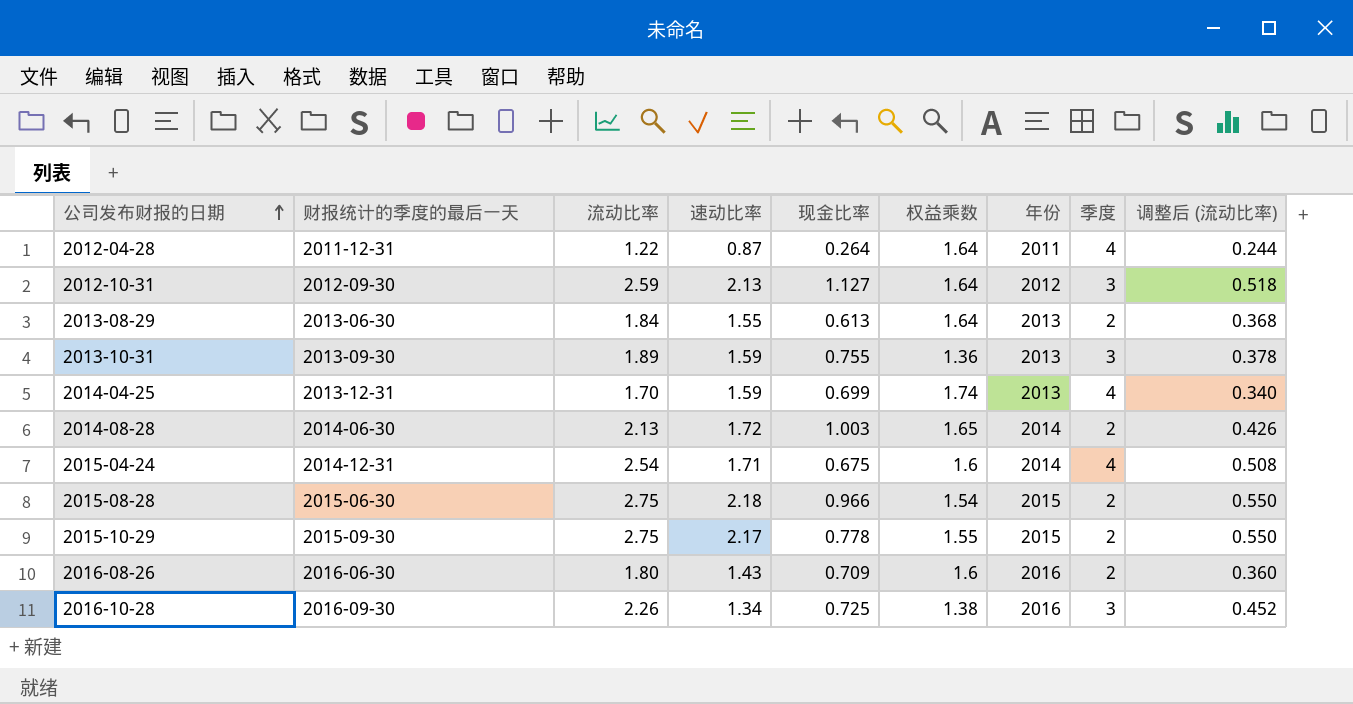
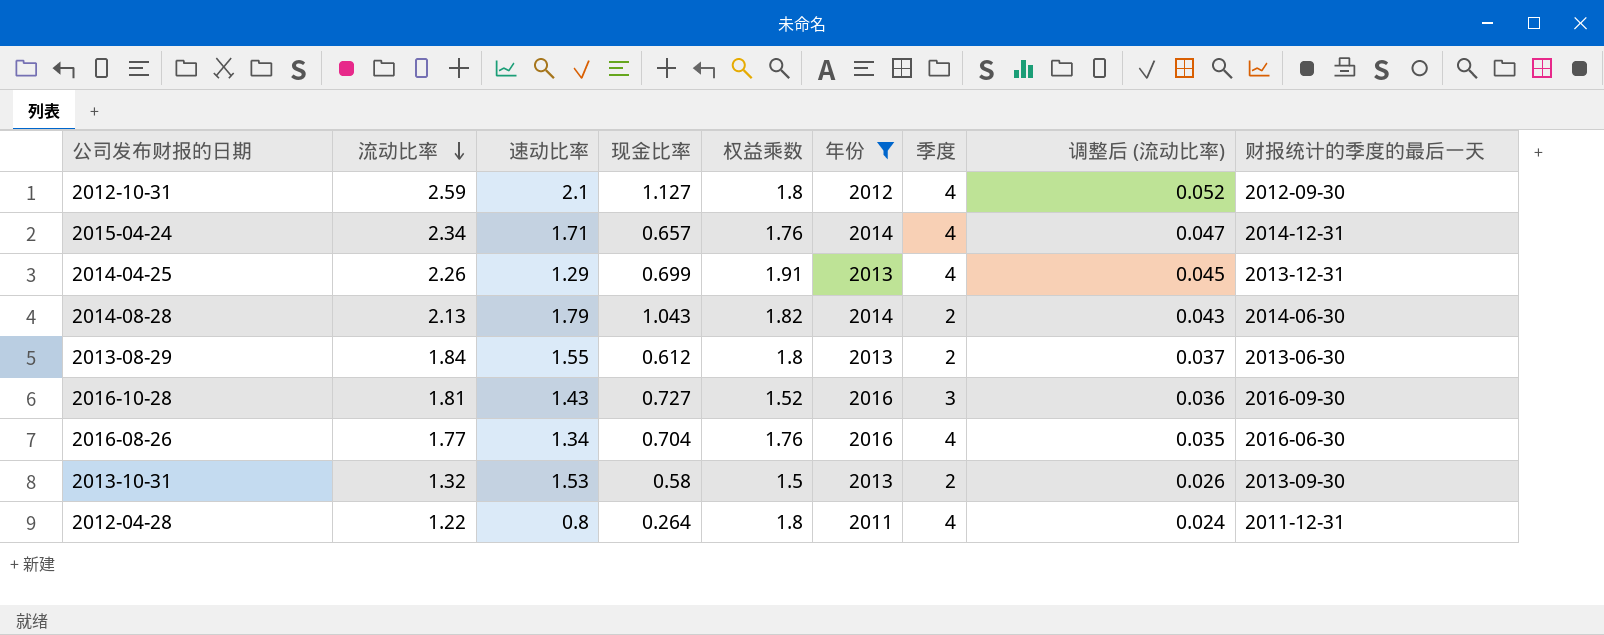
filter: none -> 年份 != 2015
row order: 公司发布财报的日期 ascending -> 流动比率 descending
column 调整后 (流动比率) | formula: [流动比率] * 0.2 -> [流动比率] * 0.02
column 财报统计的季度的最后一天 | position: 2 -> 9
2012-10-31 | 速动比率: 2.13 -> 2.1
2012-10-31 | 权益乘数: 1.64 -> 1.8
2012-10-31 | 季度: 3 -> 4
2015-04-24 | 流动比率: 2.54 -> 2.34
2015-04-24 | 现金比率: 0.675 -> 0.657
2015-04-24 | 权益乘数: 1.6 -> 1.76
2014-04-25 | 流动比率: 1.70 -> 2.26
2014-04-25 | 速动比率: 1.59 -> 1.29
2014-04-25 | 权益乘数: 1.74 -> 1.91
2014-08-28 | 速动比率: 1.72 -> 1.79
2014-08-28 | 现金比率: 1.003 -> 1.043
2014-08-28 | 权益乘数: 1.65 -> 1.82
2013-08-29 | 现金比率: 0.613 -> 0.612
2013-08-29 | 权益乘数: 1.64 -> 1.8
2016-10-28 | 流动比率: 2.26 -> 1.81
2016-10-28 | 速动比率: 1.34 -> 1.43
2016-10-28 | 现金比率: 0.725 -> 0.727
2016-10-28 | 权益乘数: 1.38 -> 1.52
2016-08-26 | 流动比率: 1.80 -> 1.77
2016-08-26 | 速动比率: 1.43 -> 1.34
2016-08-26 | 现金比率: 0.709 -> 0.704
2016-08-26 | 权益乘数: 1.6 -> 1.76
2016-08-26 | 季度: 2 -> 4
2013-10-31 | 流动比率: 1.89 -> 1.32
2013-10-31 | 速动比率: 1.59 -> 1.53
2013-10-31 | 现金比率: 0.755 -> 0.58
2013-10-31 | 权益乘数: 1.36 -> 1.5
2013-10-31 | 季度: 3 -> 2
2012-04-28 | 速动比率: 0.87 -> 0.8
2012-04-28 | 权益乘数: 1.64 -> 1.8

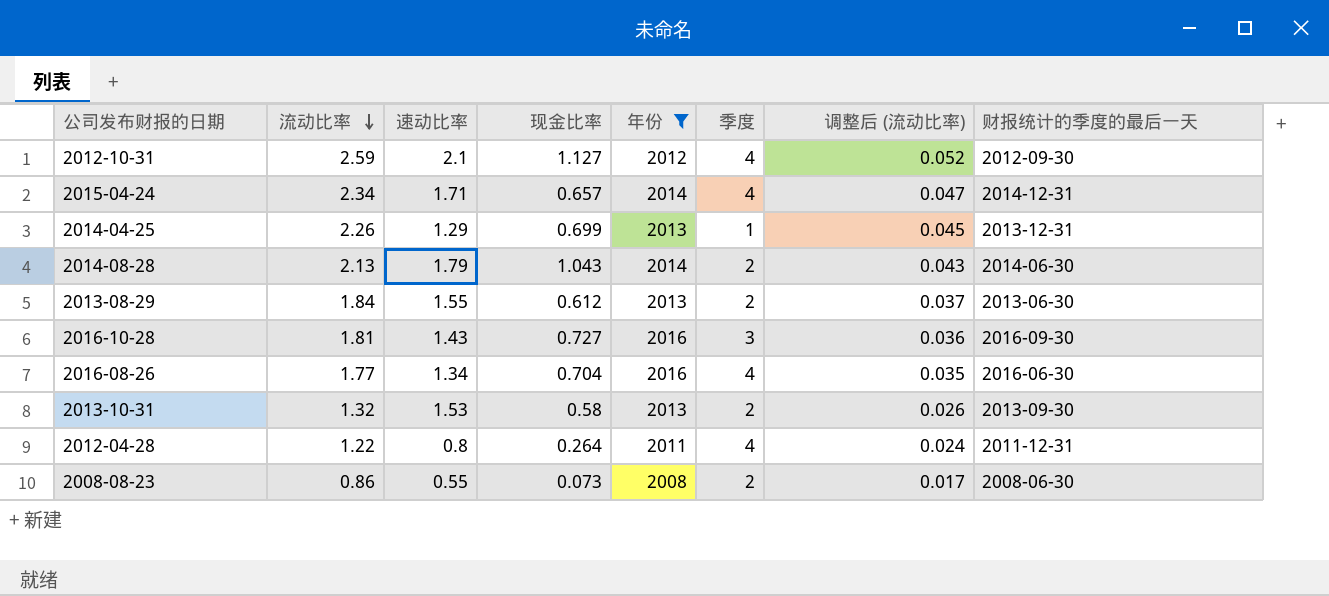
column 权益乘数 | position: 5 -> none
2014-04-25 | 季度: 4 -> 1
row 2008-08-23: none -> 0.86 | 0.55 | 0.073 | 2008 | 2 | 0.017 | 2008-06-30

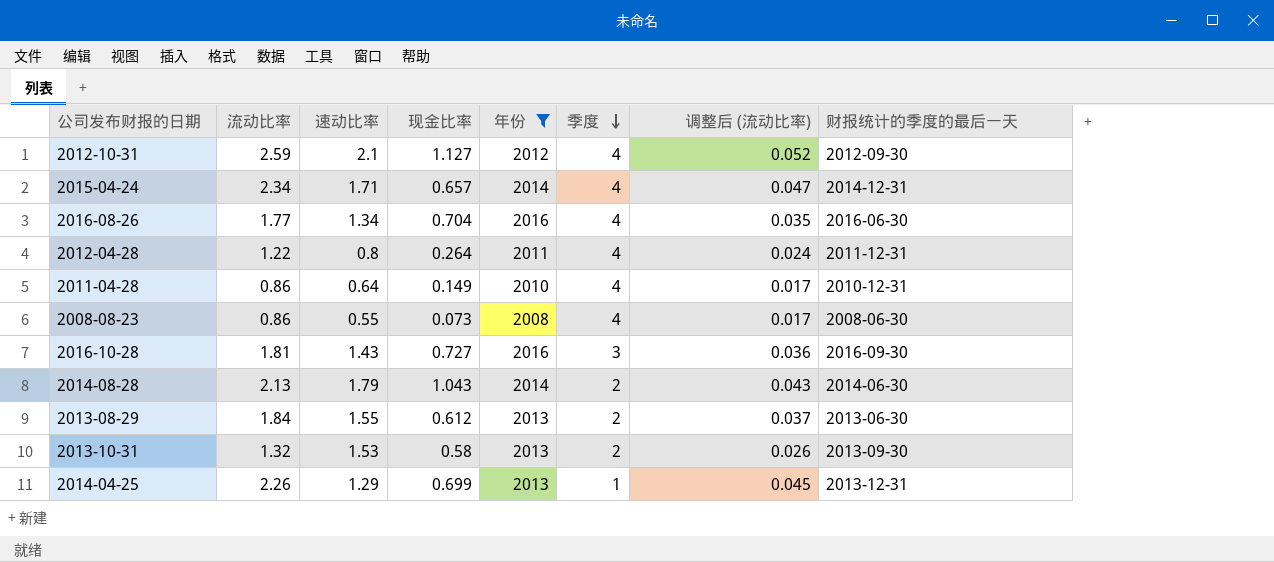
row order: 流动比率 descending -> 季度 descending
row 2011-04-28: none -> 0.86 | 0.64 | 0.149 | 2010 | 4 | 0.017 | 2010-12-31
2008-08-23 | 季度: 2 -> 4

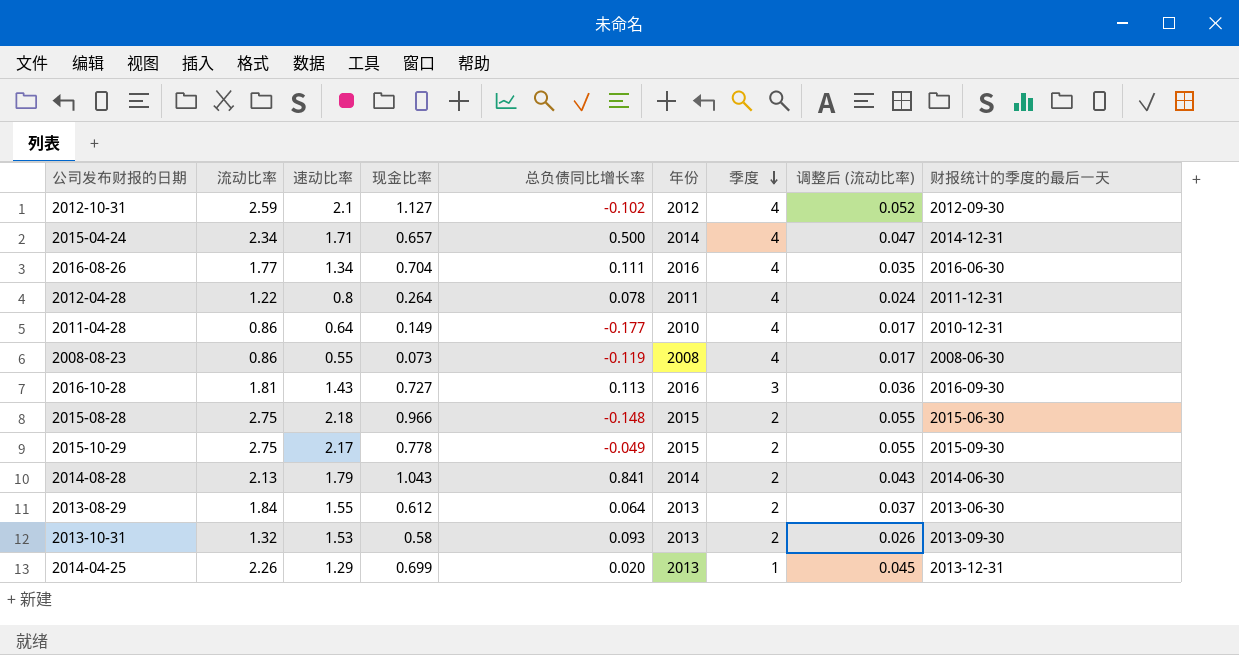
filter: 年份 != 2015 -> none
column 总负债同比增长率 | position: none -> 5

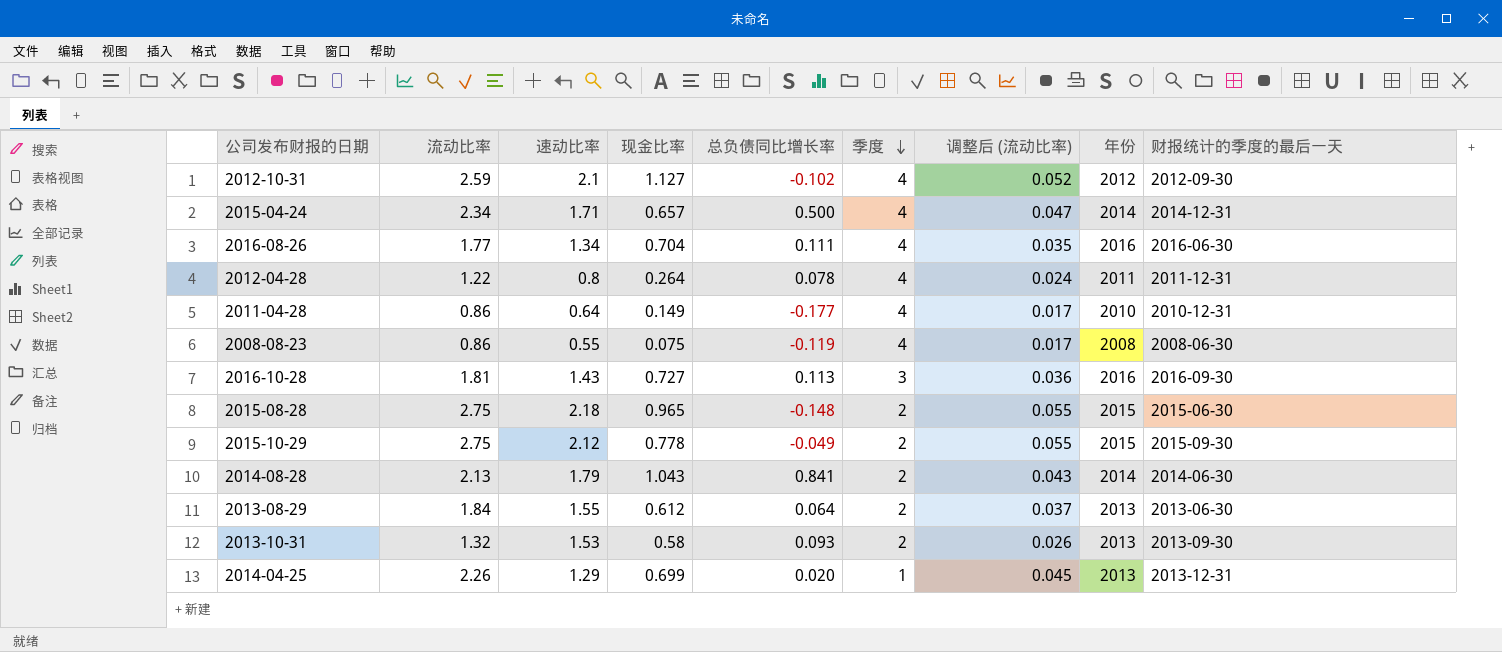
column 年份 | position: 6 -> 8
2008-08-23 | 现金比率: 0.073 -> 0.075
2015-08-28 | 现金比率: 0.966 -> 0.965
2015-10-29 | 速动比率: 2.17 -> 2.12

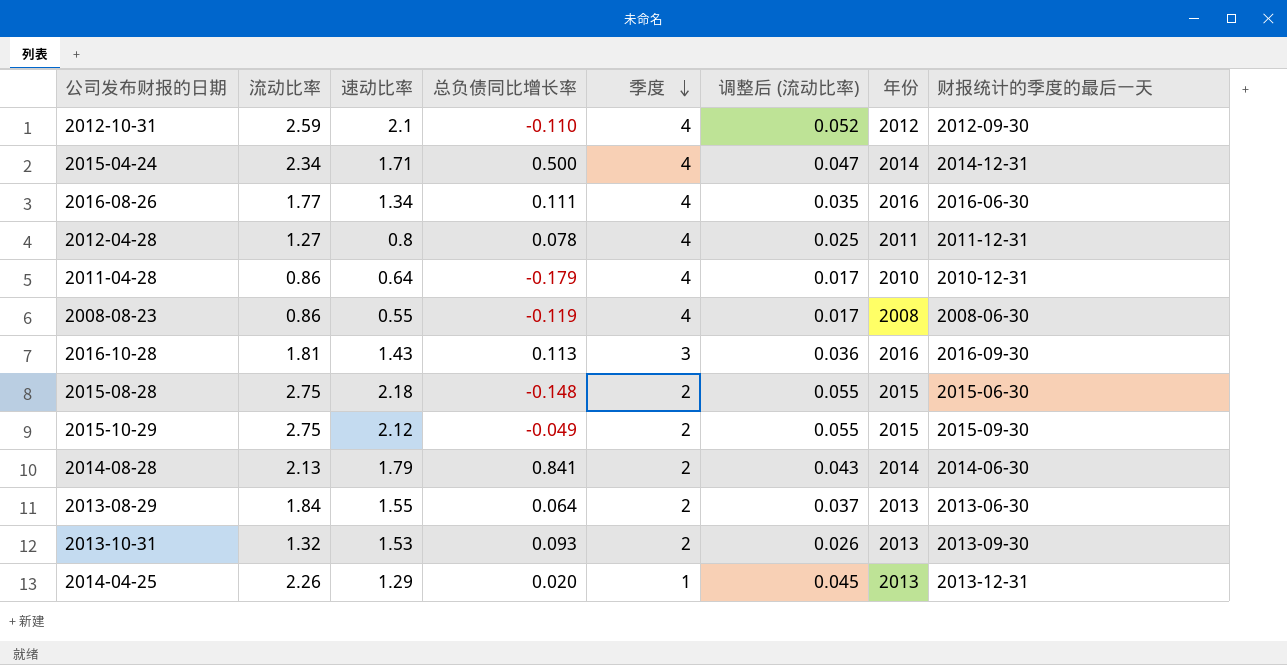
column 现金比率 | position: 4 -> none
2012-10-31 | 总负债同比增长率: -0.102 -> -0.110
2012-04-28 | 流动比率: 1.22 -> 1.27
2012-04-28 | 调整后 (流动比率): 0.024 -> 0.025
2011-04-28 | 总负债同比增长率: -0.177 -> -0.179

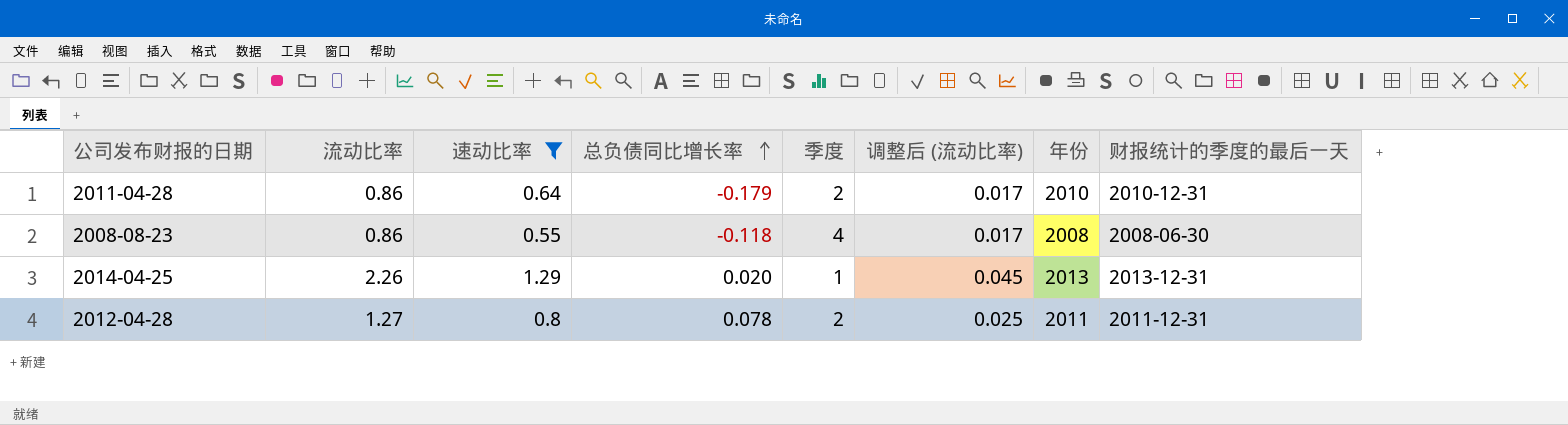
filter: none -> 速动比率 <= 1.29
row order: 季度 descending -> 总负债同比增长率 ascending
2011-04-28 | 季度: 4 -> 2
2008-08-23 | 总负债同比增长率: -0.119 -> -0.118
2012-04-28 | 季度: 4 -> 2

